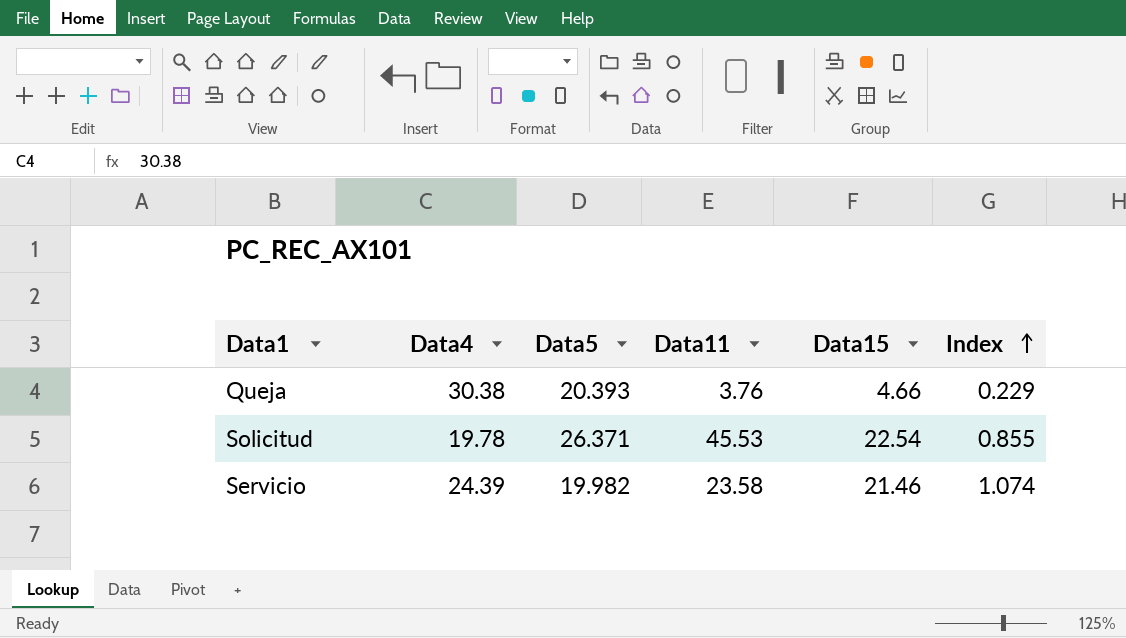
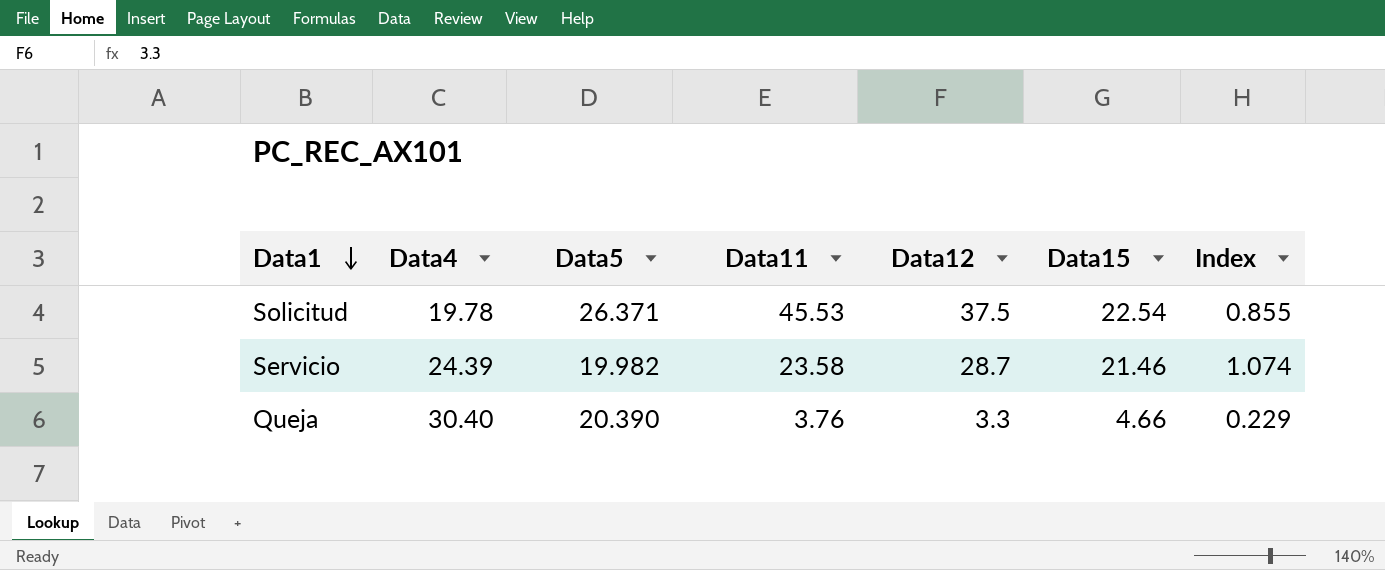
row order: Index ascending -> Data1 descending
column Data12 | position: none -> 5
Queja | Data4: 30.38 -> 30.40
Queja | Data5: 20.393 -> 20.390

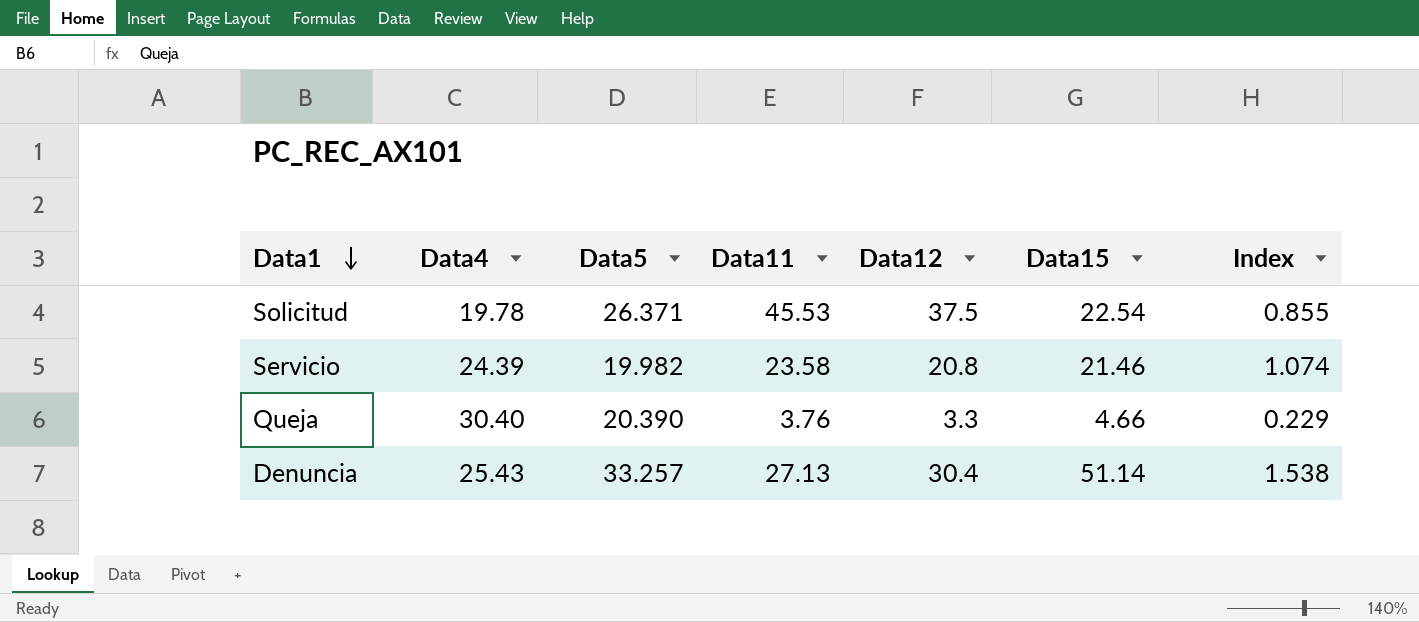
Servicio | Data12: 28.7 -> 20.8
row Denuncia: none -> 25.43 | 33.257 | 27.13 | 30.4 | 51.14 | 1.538

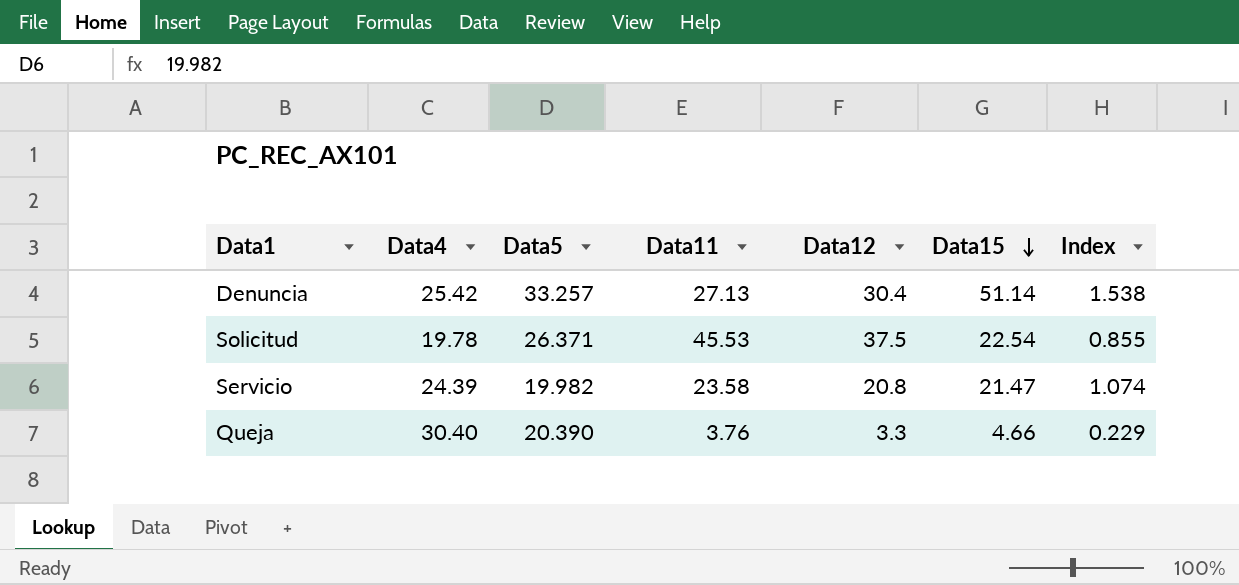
row order: Data1 descending -> Data15 descending
Denuncia | Data4: 25.43 -> 25.42
Servicio | Data15: 21.46 -> 21.47

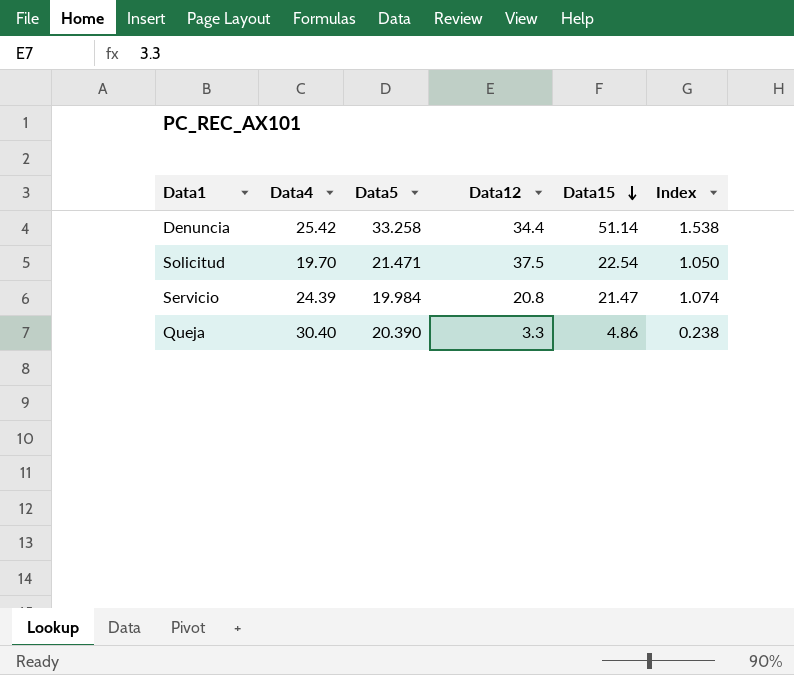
column Data11 | position: 4 -> none
Denuncia | Data5: 33.257 -> 33.258
Denuncia | Data12: 30.4 -> 34.4
Solicitud | Data4: 19.78 -> 19.70
Solicitud | Data5: 26.371 -> 21.471
Solicitud | Index: 0.855 -> 1.050
Servicio | Data5: 19.982 -> 19.984
Queja | Data15: 4.66 -> 4.86
Queja | Index: 0.229 -> 0.238

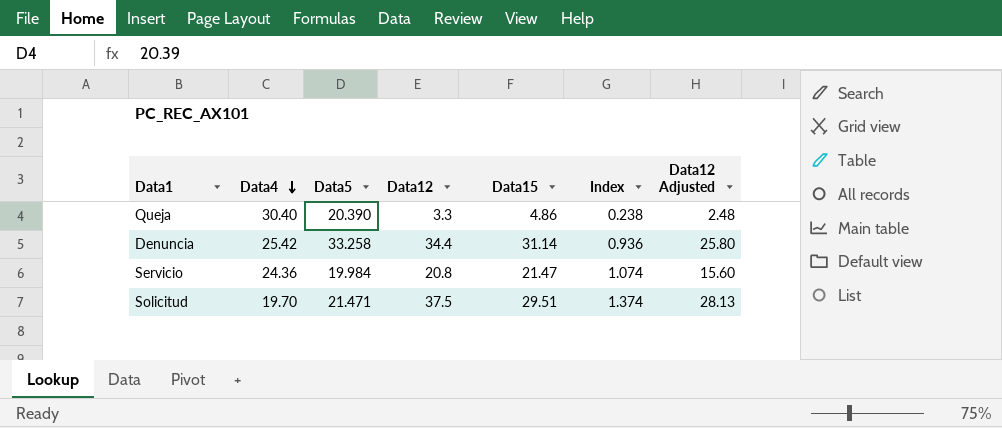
row order: Data15 descending -> Data4 descending
column Data12 Adjusted | formula: none -> [Data12] * 0.75
Denuncia | Data15: 51.14 -> 31.14
Denuncia | Index: 1.538 -> 0.936
Servicio | Data4: 24.39 -> 24.36
Solicitud | Data15: 22.54 -> 29.51
Solicitud | Index: 1.050 -> 1.374

